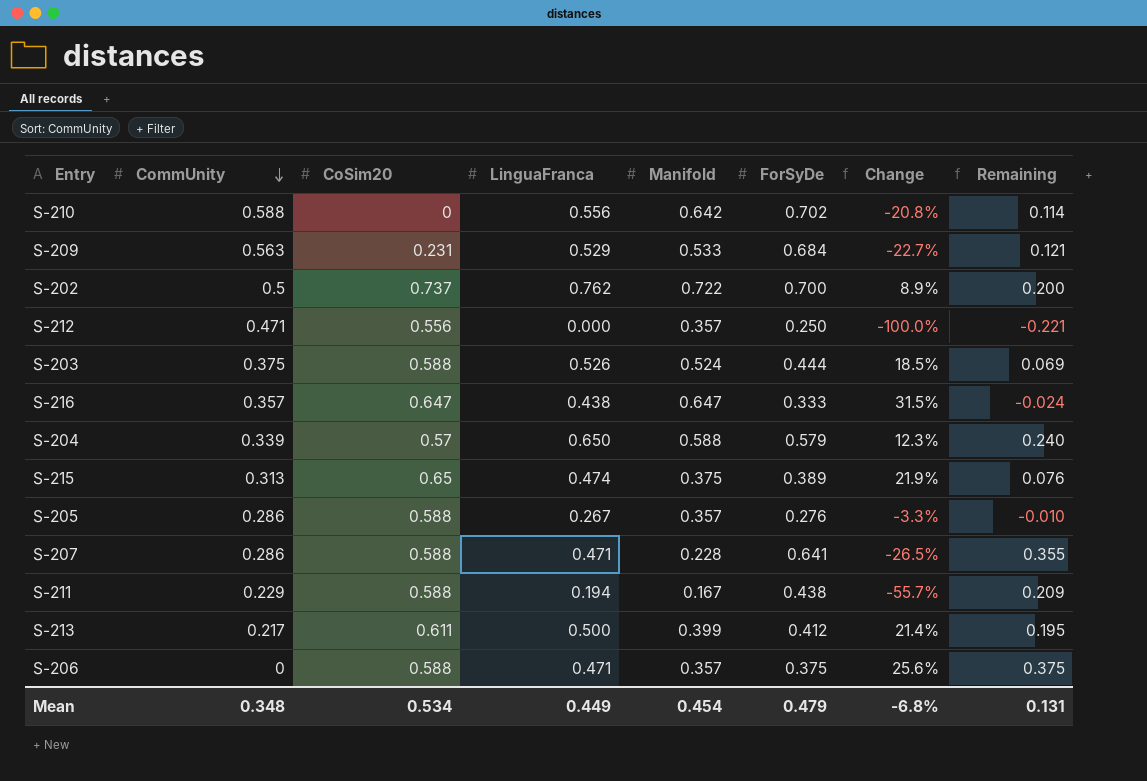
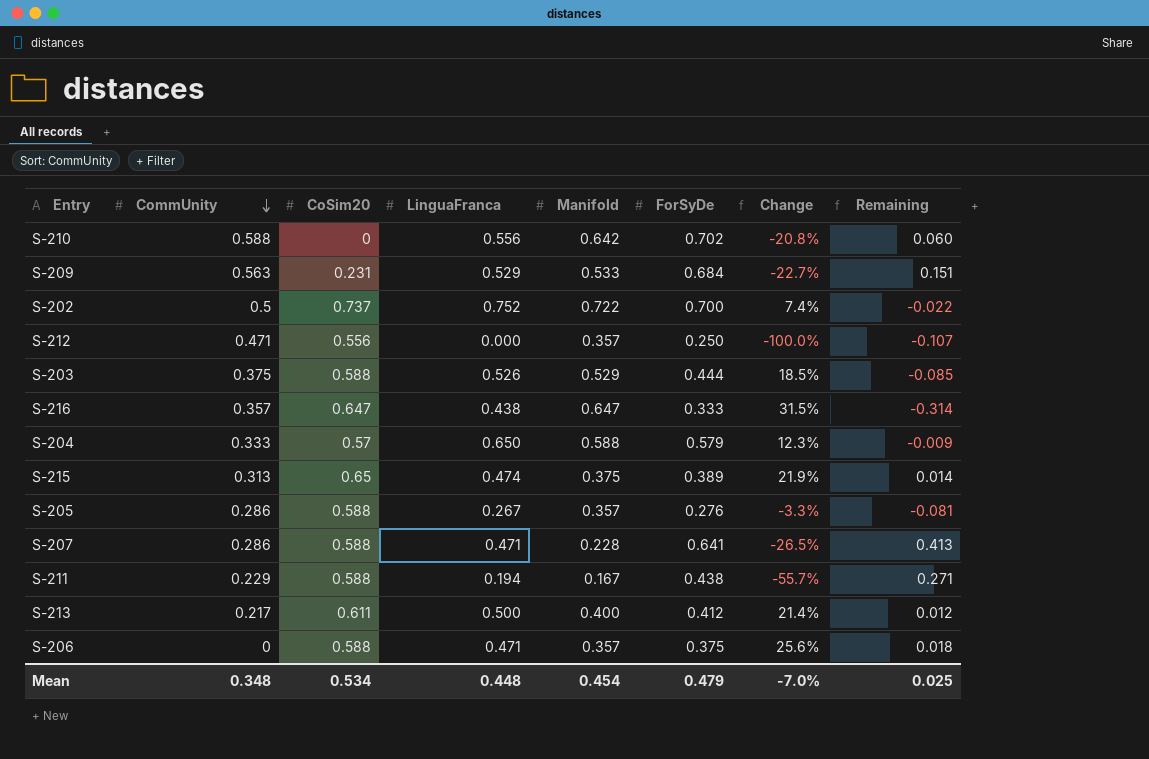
column Remaining | formula: [ForSyDe] - [CommUnity] -> [ForSyDe] - [Manifold]
S-202 | LinguaFranca: 0.762 -> 0.752
S-202 | Change: 8.9% -> 7.4%
S-203 | Manifold: 0.524 -> 0.529
S-204 | CommUnity: 0.339 -> 0.333
S-213 | Manifold: 0.399 -> 0.400
Mean | LinguaFranca: 0.449 -> 0.448
Mean | Change: -6.8% -> -7.0%
Mean | Remaining: 0.131 -> 0.025

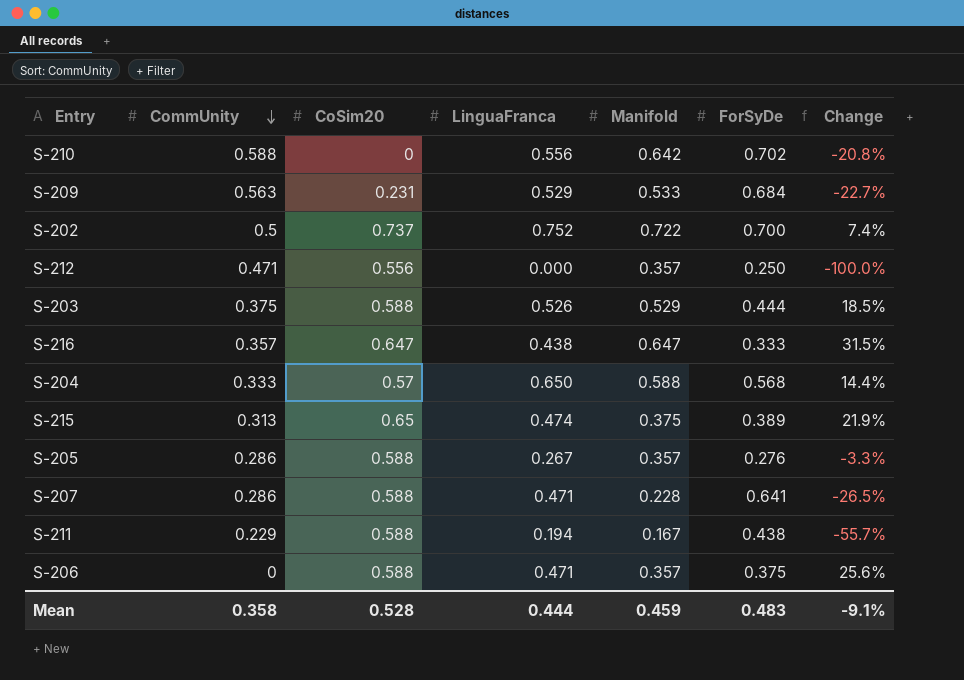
column Remaining | formula: [ForSyDe] - [Manifold] -> none
row S-213: 0.217 | 0.611 | 0.500 | 0.400 | 0.412 | 21.4% | 0.012 -> none
S-204 | ForSyDe: 0.579 -> 0.568
S-204 | Change: 12.3% -> 14.4%
Mean | CommUnity: 0.348 -> 0.358
Mean | CoSim20: 0.534 -> 0.528
Mean | LinguaFranca: 0.448 -> 0.444
Mean | Manifold: 0.454 -> 0.459
Mean | ForSyDe: 0.479 -> 0.483
Mean | Change: -7.0% -> -9.1%

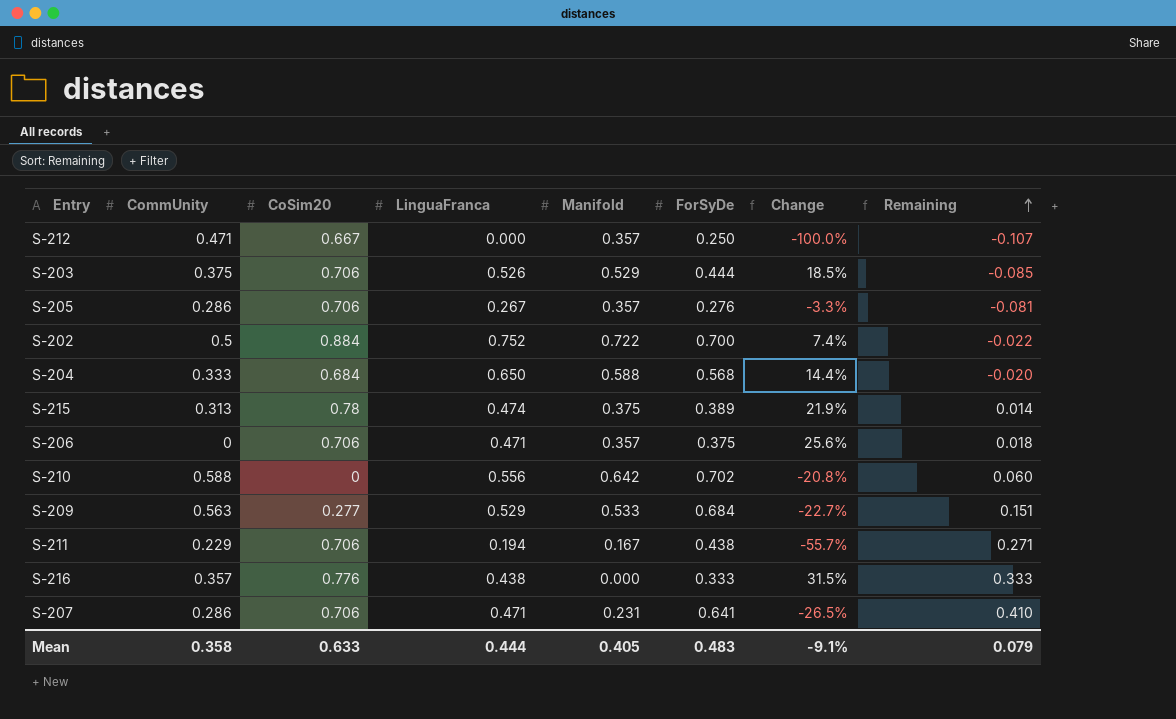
row order: CommUnity descending -> Remaining ascending
column Remaining | formula: none -> [ForSyDe] - [Manifold]
S-212 | CoSim20: 0.556 -> 0.667
S-203 | CoSim20: 0.588 -> 0.706
S-205 | CoSim20: 0.588 -> 0.706
S-202 | CoSim20: 0.737 -> 0.884
S-204 | CoSim20: 0.57 -> 0.684
S-215 | CoSim20: 0.65 -> 0.78
S-206 | CoSim20: 0.588 -> 0.706
S-209 | CoSim20: 0.231 -> 0.277
S-211 | CoSim20: 0.588 -> 0.706
S-216 | CoSim20: 0.647 -> 0.776
S-216 | Manifold: 0.647 -> 0.000
S-207 | CoSim20: 0.588 -> 0.706
S-207 | Manifold: 0.228 -> 0.231
Mean | CoSim20: 0.528 -> 0.633
Mean | Manifold: 0.459 -> 0.405

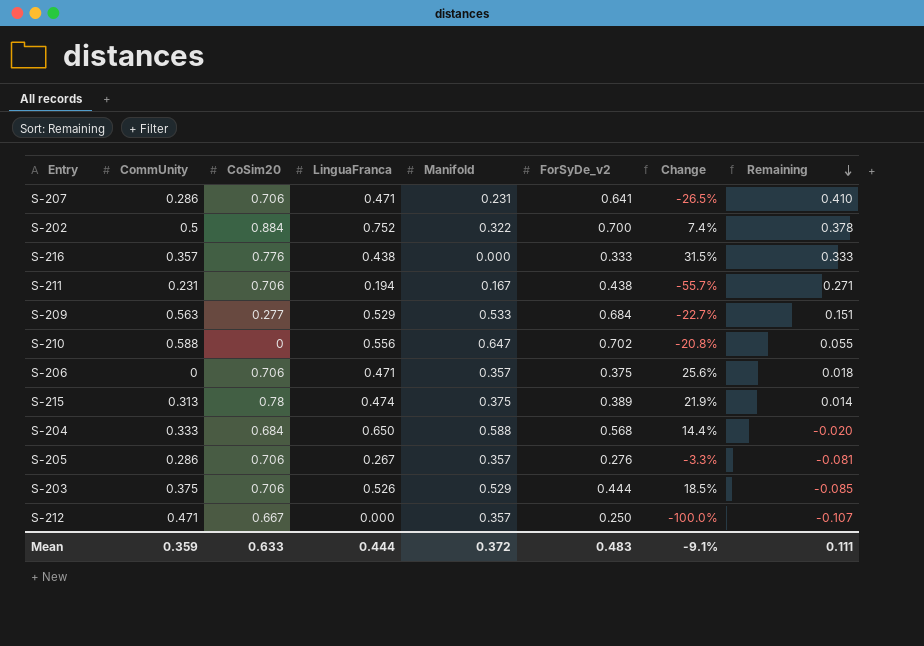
row order: Remaining ascending -> Remaining descending
column name: ForSyDe -> ForSyDe_v2
S-202 | Manifold: 0.722 -> 0.322
S-202 | Remaining: -0.022 -> 0.378
S-211 | CommUnity: 0.229 -> 0.231
S-210 | Manifold: 0.642 -> 0.647
S-210 | Remaining: 0.060 -> 0.055
Mean | CommUnity: 0.358 -> 0.359
Mean | Manifold: 0.405 -> 0.372
Mean | Remaining: 0.079 -> 0.111

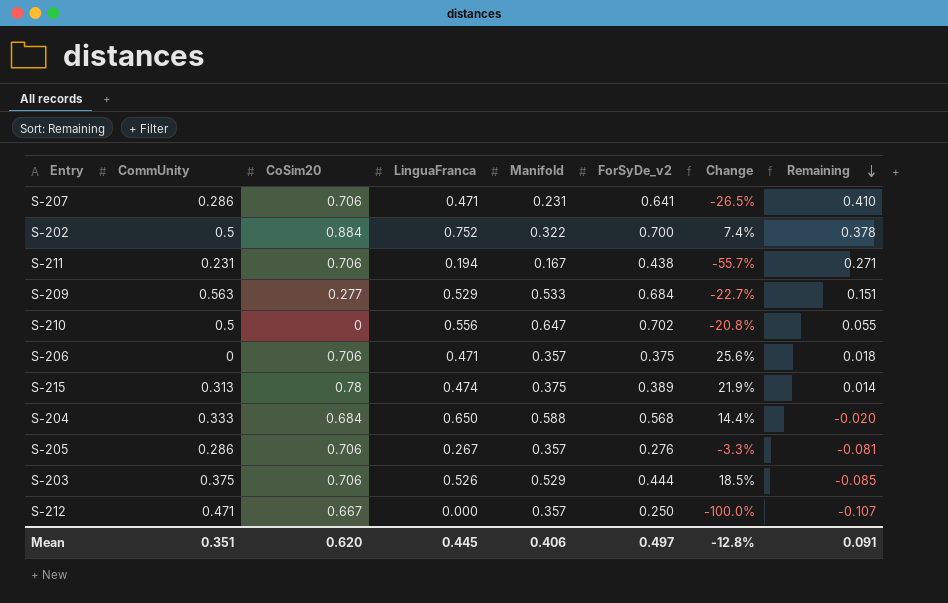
row S-216: 0.357 | 0.776 | 0.438 | 0.000 | 0.333 | 31.5% | 0.333 -> none
S-210 | CommUnity: 0.588 -> 0.5
Mean | CommUnity: 0.359 -> 0.351
Mean | CoSim20: 0.633 -> 0.620
Mean | LinguaFranca: 0.444 -> 0.445
Mean | Manifold: 0.372 -> 0.406
Mean | ForSyDe_v2: 0.483 -> 0.497
Mean | Change: -9.1% -> -12.8%
Mean | Remaining: 0.111 -> 0.091

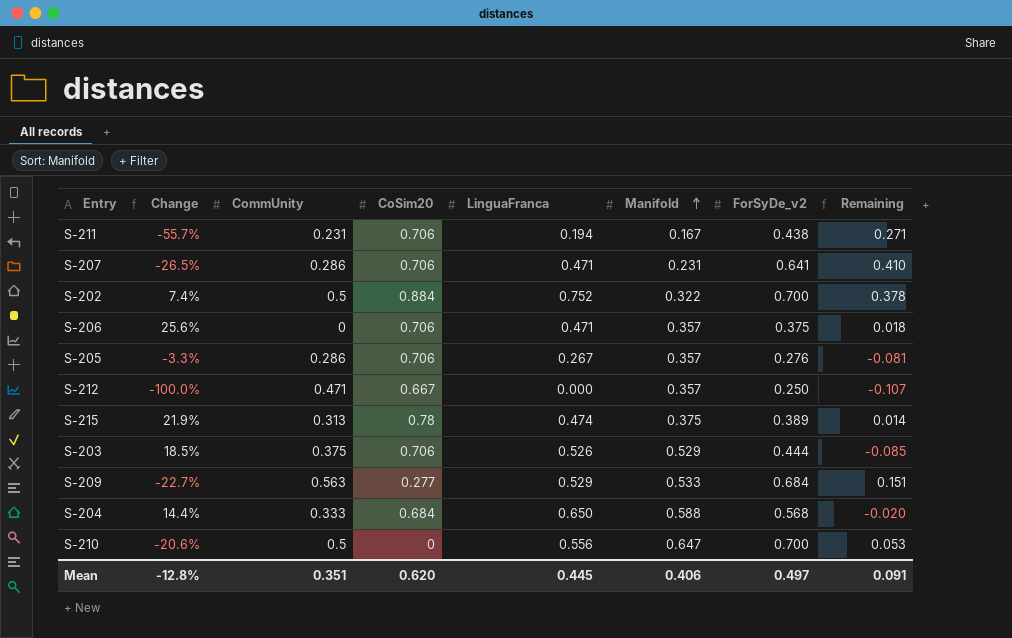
row order: Remaining descending -> Manifold ascending
column Change | position: 7 -> 2
S-210 | Change: -20.8% -> -20.6%
S-210 | ForSyDe_v2: 0.702 -> 0.700
S-210 | Remaining: 0.055 -> 0.053

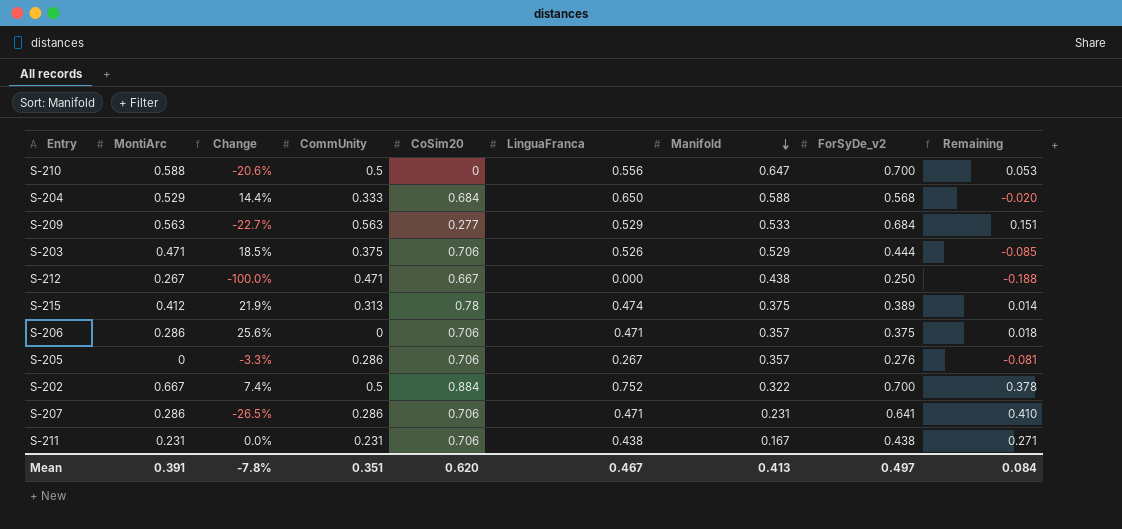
row order: Manifold ascending -> Manifold descending
column MontiArc | position: none -> 2
S-212 | Manifold: 0.357 -> 0.438
S-212 | Remaining: -0.107 -> -0.188
S-211 | Change: -55.7% -> 0.0%
S-211 | LinguaFranca: 0.194 -> 0.438
Mean | Change: -12.8% -> -7.8%
Mean | LinguaFranca: 0.445 -> 0.467
Mean | Manifold: 0.406 -> 0.413
Mean | Remaining: 0.091 -> 0.084

